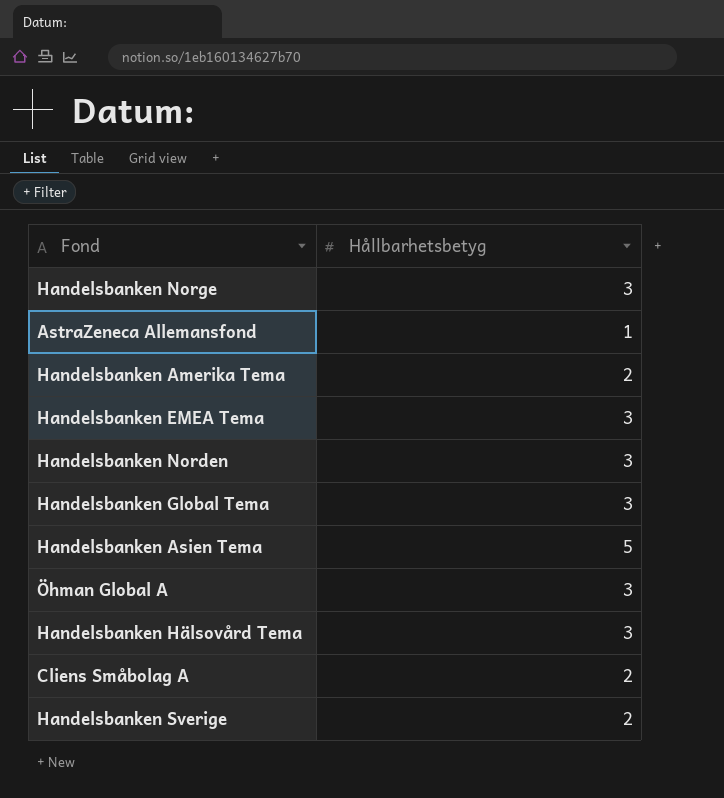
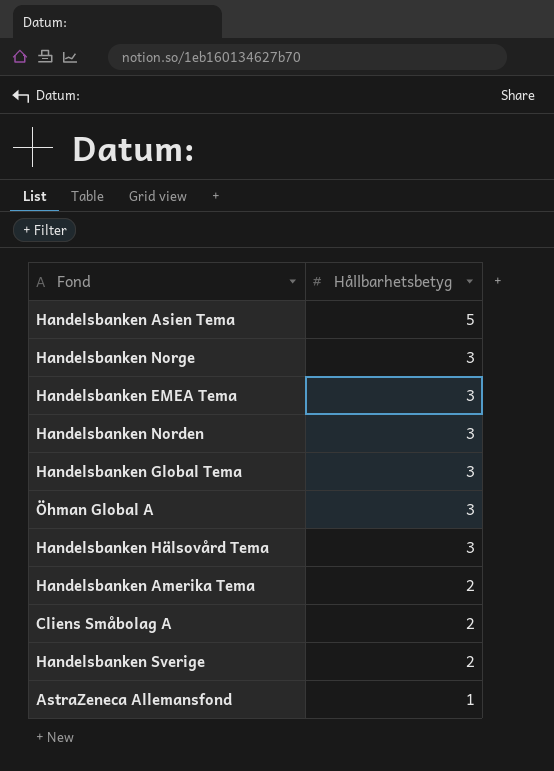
row order: none -> Hållbarhetsbetyg descending

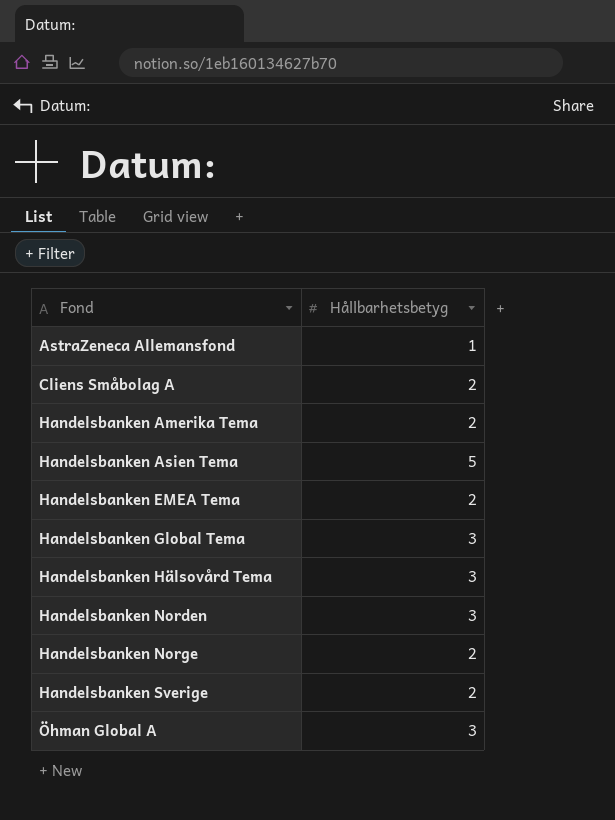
row order: Hållbarhetsbetyg descending -> Fond ascending
Handelsbanken EMEA Tema | Hållbarhetsbetyg: 3 -> 2
Handelsbanken Norge | Hållbarhetsbetyg: 3 -> 2

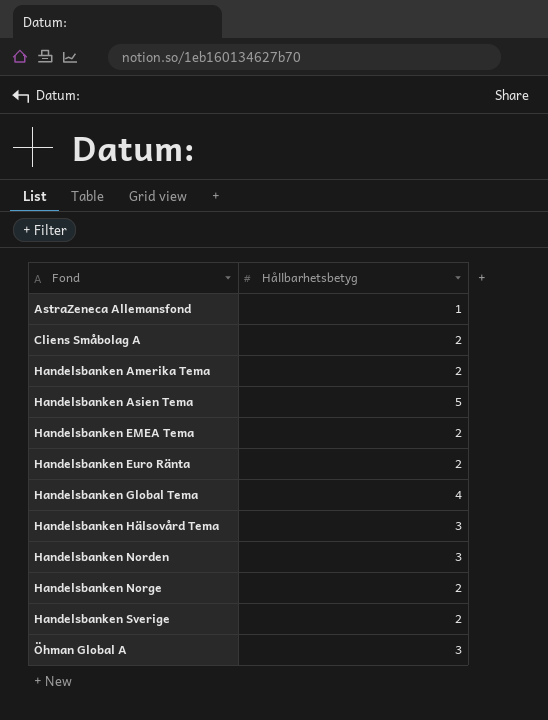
row Handelsbanken Euro Ränta: none -> 2
Handelsbanken Global Tema | Hållbarhetsbetyg: 3 -> 4

